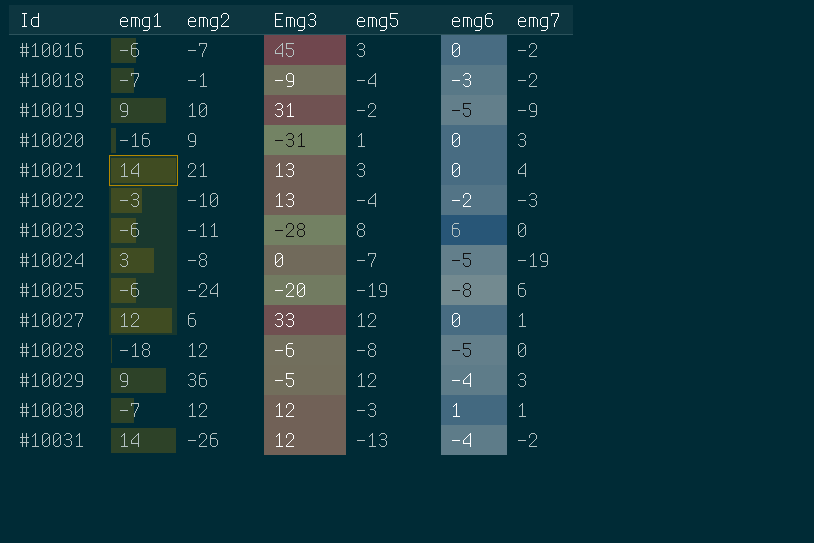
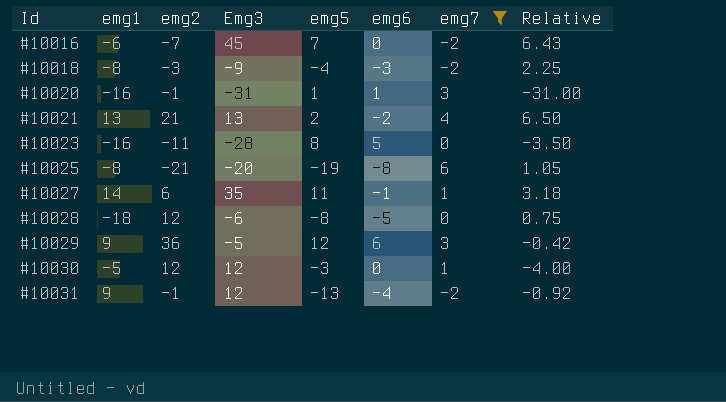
filter: none -> emg7 >= -2
column Relative | formula: none -> [Emg3] / [emg5]
#10016 | emg5: 3 -> 7
#10018 | emg1: -7 -> -8
#10018 | emg2: -1 -> -3
#10020 | emg2: 9 -> -1
#10020 | emg6: 0 -> 1
#10021 | emg1: 14 -> 13
#10021 | emg5: 3 -> 2
#10021 | emg6: 0 -> -2
#10023 | emg1: -6 -> -16
#10023 | emg6: 6 -> 5
#10025 | emg1: -6 -> -8
#10025 | emg2: -24 -> -21
#10027 | emg1: 12 -> 14
#10027 | Emg3: 33 -> 35
#10027 | emg5: 12 -> 11
#10027 | emg6: 0 -> -1
#10029 | emg6: -4 -> 6
#10030 | emg1: -7 -> -5
#10030 | emg6: 1 -> 0
#10031 | emg1: 14 -> 9
#10031 | emg2: -26 -> -1

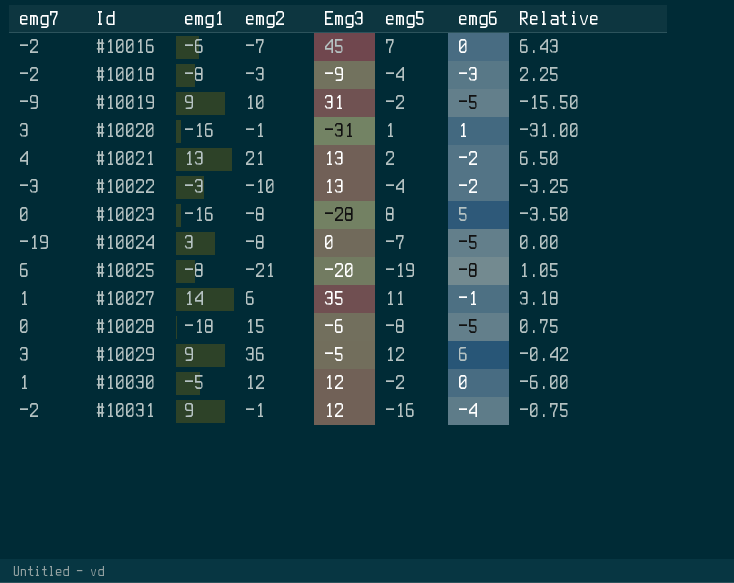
filter: emg7 >= -2 -> none
column emg7 | position: 7 -> 1
#10023 | emg2: -11 -> -8
#10028 | emg2: 12 -> 15
#10030 | emg5: -3 -> -2
#10030 | Relative: -4.00 -> -6.00
#10031 | emg5: -13 -> -16
#10031 | Relative: -0.92 -> -0.75

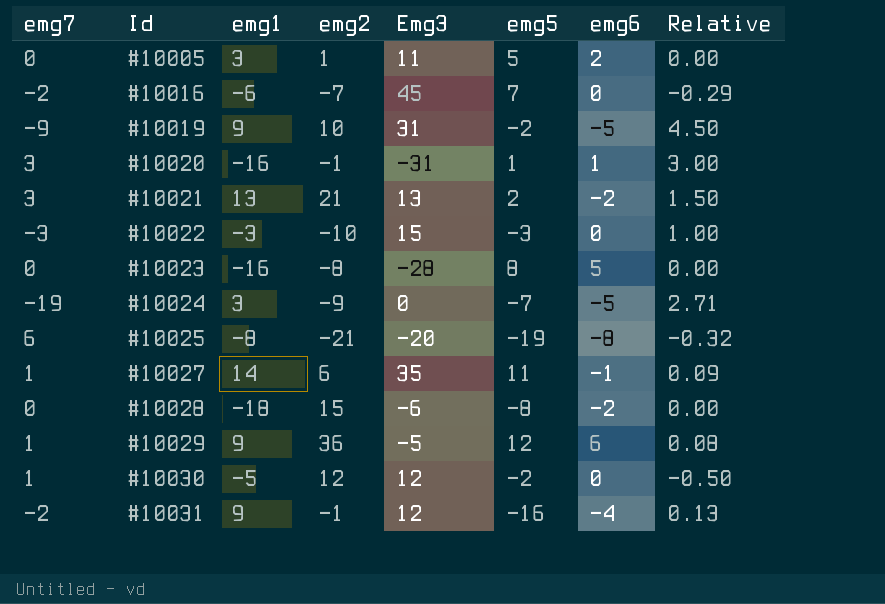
column Relative | formula: [Emg3] / [emg5] -> [emg7] / [emg5]
row #10018: -2 | -8 | -3 | -9 | -4 | -3 | 2.25 -> none
row #10005: none -> 0 | 3 | 1 | 11 | 5 | 2 | 0.00
#10021 | emg7: 4 -> 3
#10022 | Emg3: 13 -> 15
#10022 | emg5: -4 -> -3
#10022 | emg6: -2 -> 0
#10024 | emg2: -8 -> -9
#10028 | emg6: -5 -> -2
#10029 | emg7: 3 -> 1

